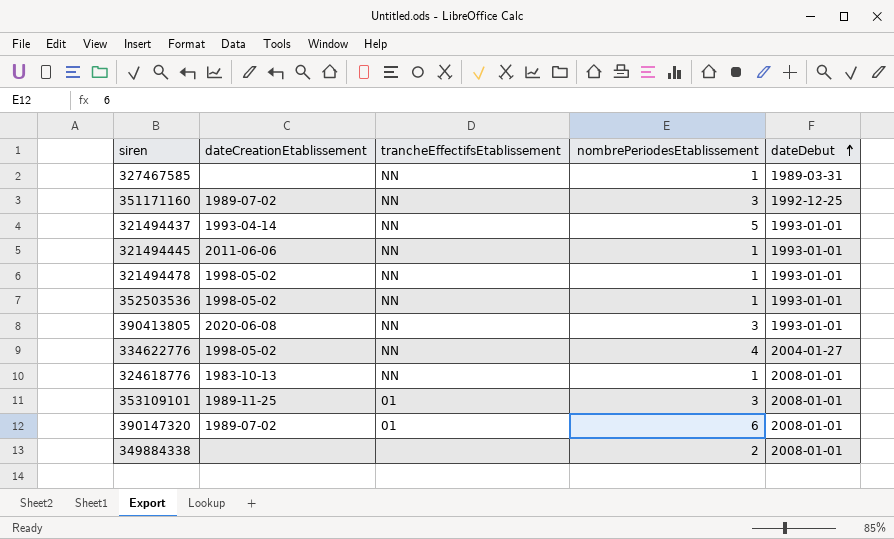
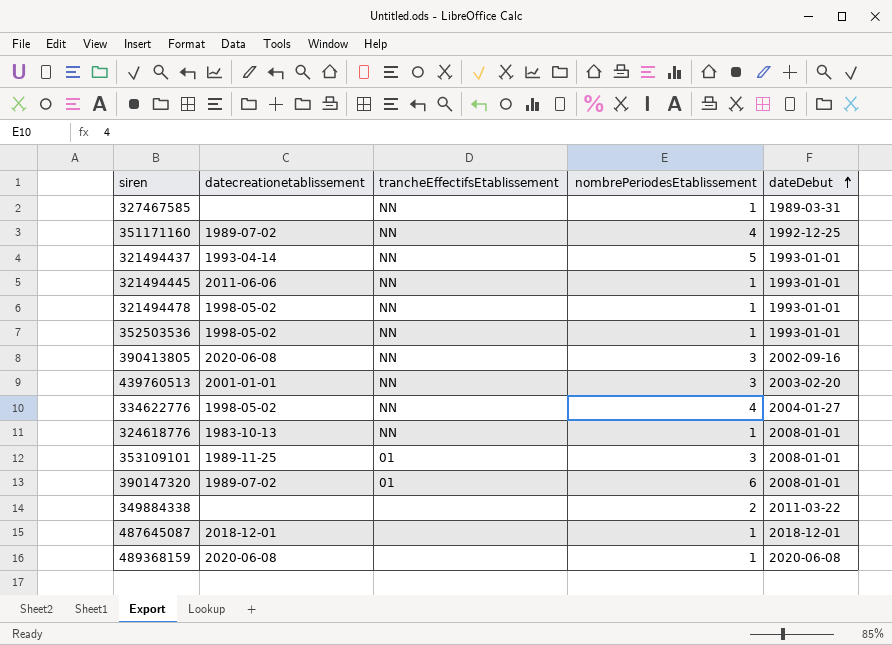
column name: dateCreationEtablissement -> datecreationetablissement
351171160 | nombrePeriodesEtablissement: 3 -> 4
390413805 | dateDebut: 1993-01-01 -> 2002-09-16
row 439760513: none -> 2001-01-01 | NN | 3 | 2003-02-20
349884338 | dateDebut: 2008-01-01 -> 2011-03-22
row 487645087: none -> 2018-12-01 | none | 1 | 2018-12-01
row 489368159: none -> 2020-06-08 | none | 1 | 2020-06-08

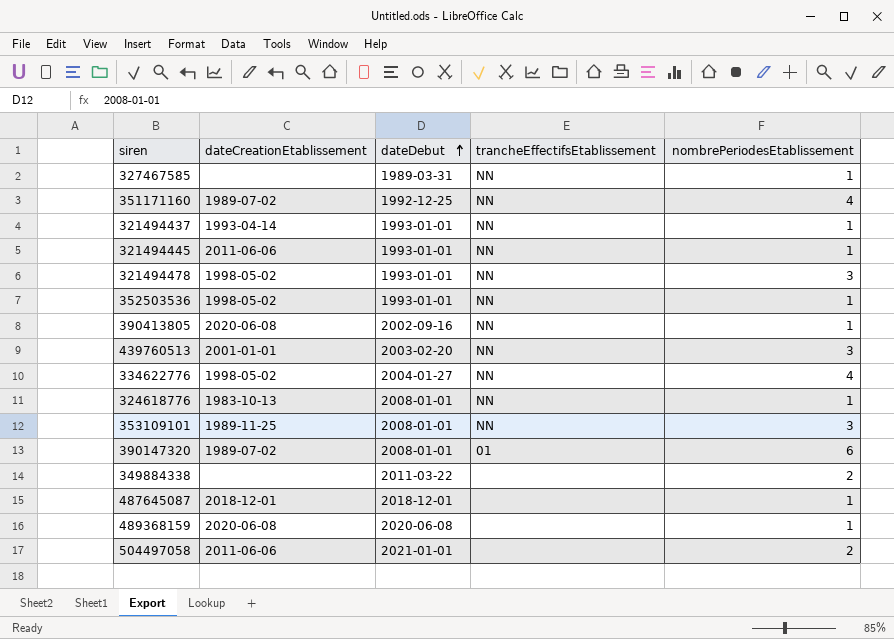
column name: datecreationetablissement -> dateCreationEtablissement
column dateDebut | position: 5 -> 3
321494437 | nombrePeriodesEtablissement: 5 -> 1
321494478 | nombrePeriodesEtablissement: 1 -> 3
390413805 | nombrePeriodesEtablissement: 3 -> 1
353109101 | trancheEffectifsEtablissement: 01 -> NN
row 504497058: none -> 2011-06-06 | 2021-01-01 | none | 2

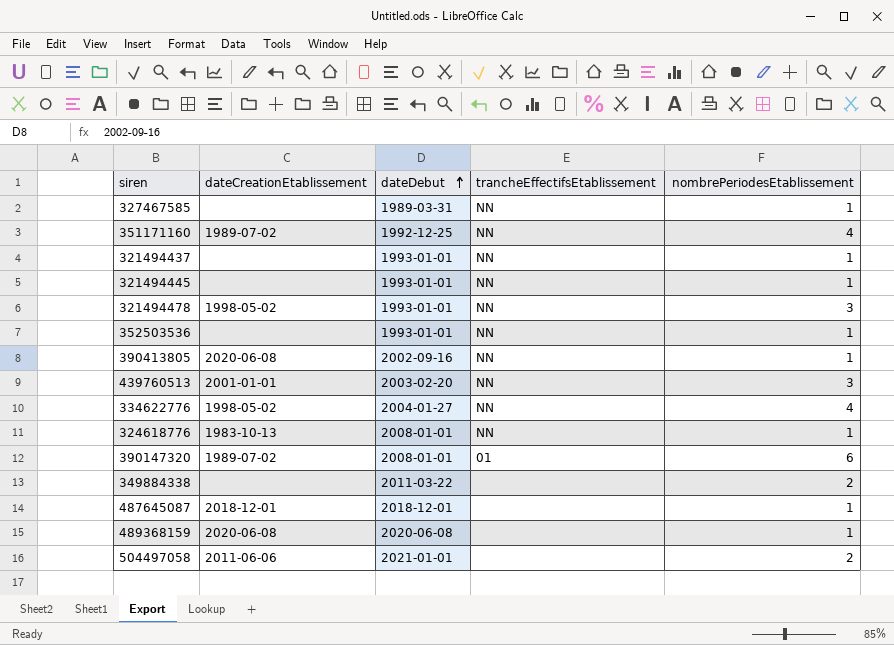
row 353109101: 1989-11-25 | 2008-01-01 | NN | 3 -> none
321494437 | dateCreationEtablissement: 1993-04-14 -> none
321494445 | dateCreationEtablissement: 2011-06-06 -> none
352503536 | dateCreationEtablissement: 1998-05-02 -> none

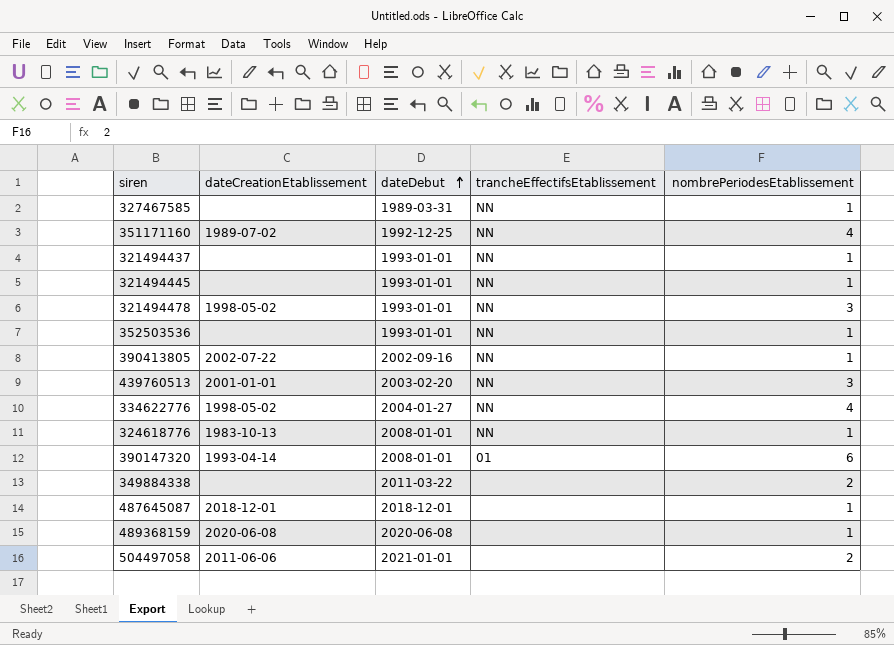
390413805 | dateCreationEtablissement: 2020-06-08 -> 2002-07-22
390147320 | dateCreationEtablissement: 1989-07-02 -> 1993-04-14

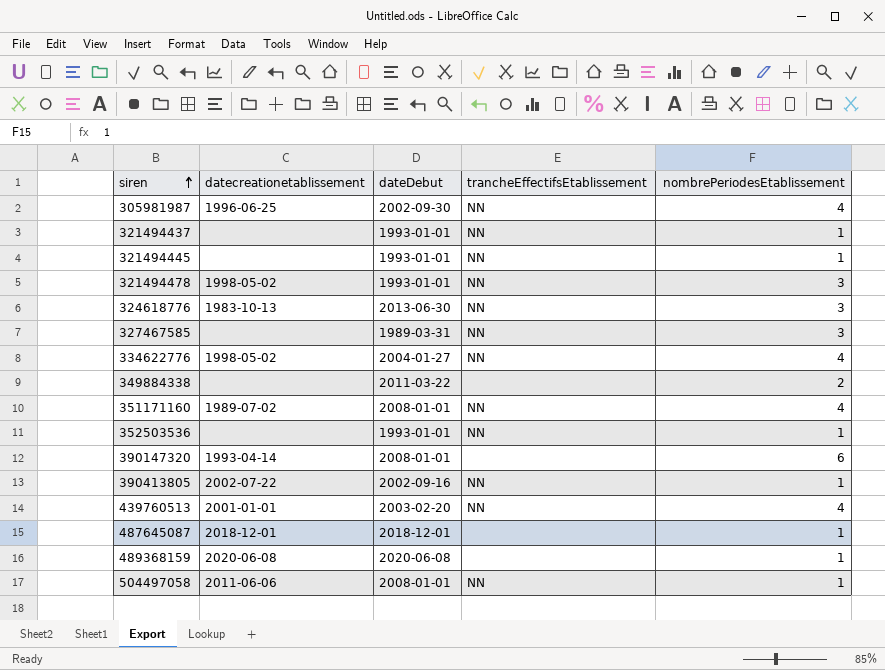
row order: dateDebut ascending -> siren ascending
column name: dateCreationEtablissement -> datecreationetablissement
row 305981987: none -> 1996-06-25 | 2002-09-30 | NN | 4
324618776 | dateDebut: 2008-01-01 -> 2013-06-30
324618776 | nombrePeriodesEtablissement: 1 -> 3
327467585 | nombrePeriodesEtablissement: 1 -> 3
351171160 | dateDebut: 1992-12-25 -> 2008-01-01
390147320 | trancheEffectifsEtablissement: 01 -> none
439760513 | nombrePeriodesEtablissement: 3 -> 4
504497058 | dateDebut: 2021-01-01 -> 2008-01-01
504497058 | trancheEffectifsEtablissement: none -> NN
504497058 | nombrePeriodesEtablissement: 2 -> 1

